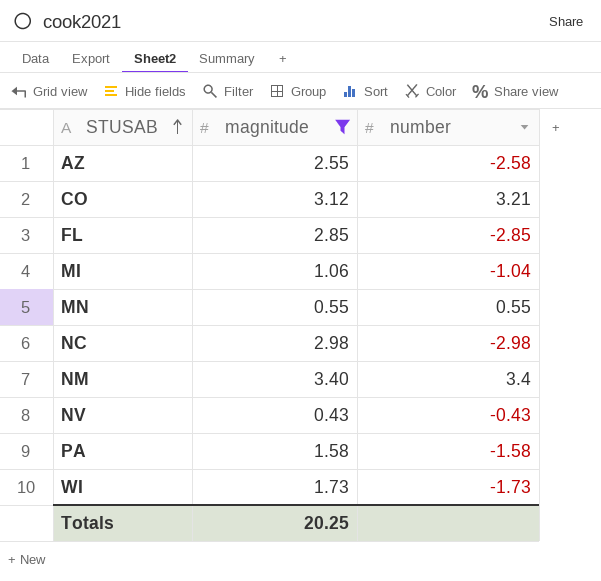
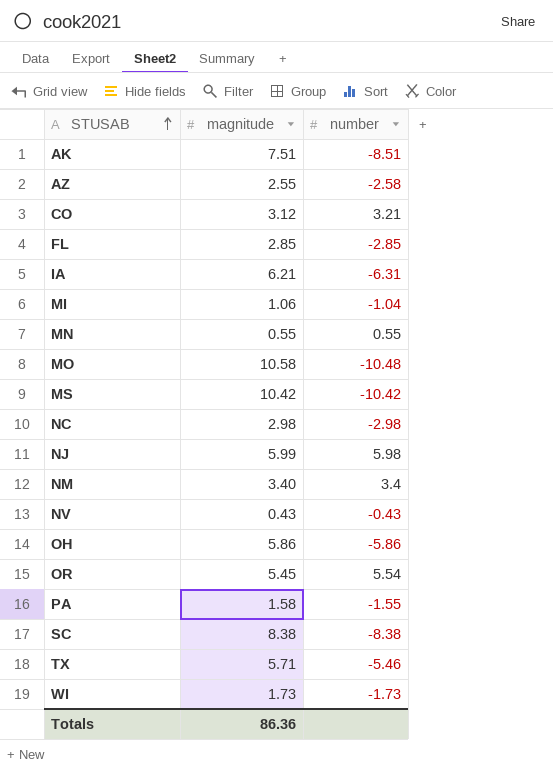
filter: magnitude <= 3.40 -> none
PA | number: -1.58 -> -1.55
Totals | magnitude: 20.25 -> 86.36

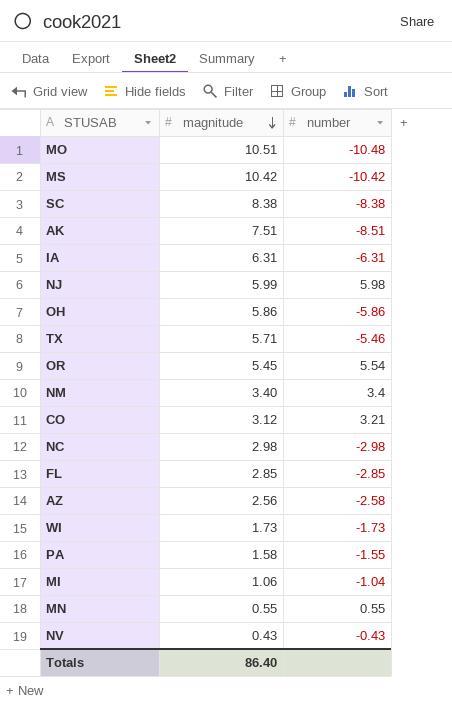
row order: STUSAB ascending -> magnitude descending
MO | magnitude: 10.58 -> 10.51
IA | magnitude: 6.21 -> 6.31
AZ | magnitude: 2.55 -> 2.56
Totals | magnitude: 86.36 -> 86.40

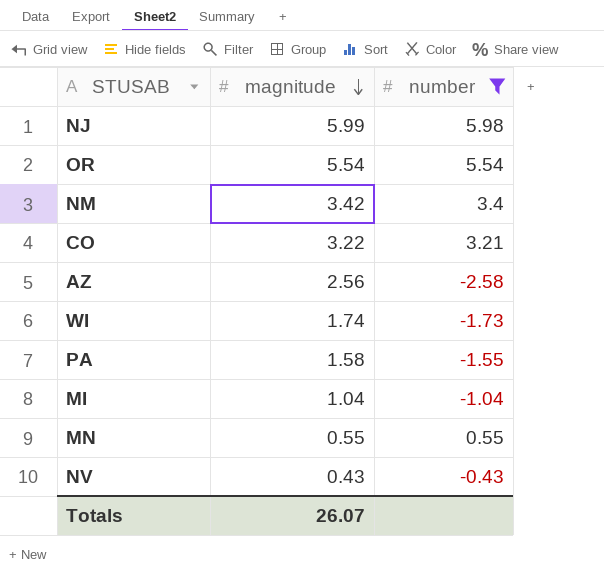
filter: none -> number >= -2.58
OR | magnitude: 5.45 -> 5.54
NM | magnitude: 3.40 -> 3.42
CO | magnitude: 3.12 -> 3.22
WI | magnitude: 1.73 -> 1.74
MI | magnitude: 1.06 -> 1.04
Totals | magnitude: 86.40 -> 26.07

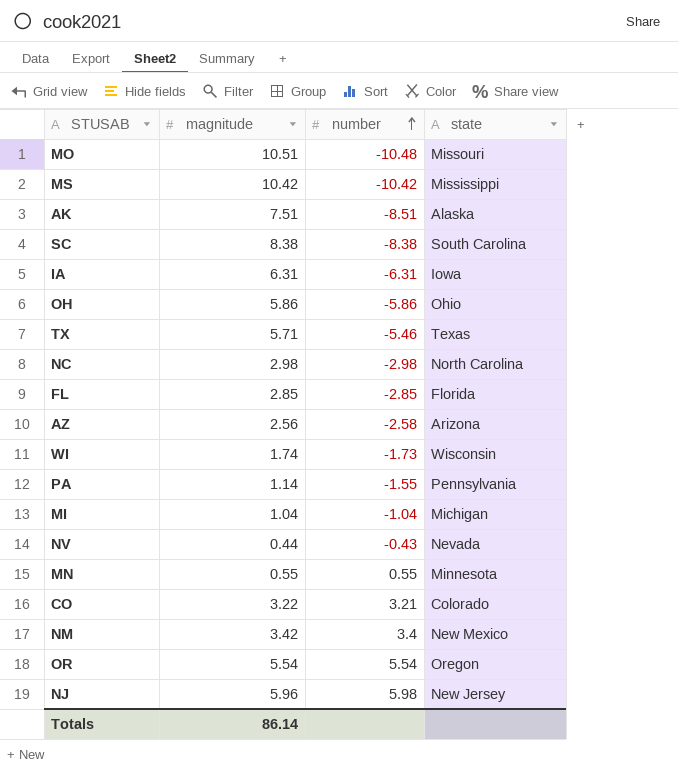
filter: number >= -2.58 -> none
row order: magnitude descending -> number ascending
column state | position: none -> 4
PA | magnitude: 1.58 -> 1.14
NV | magnitude: 0.43 -> 0.44
NJ | magnitude: 5.99 -> 5.96
Totals | magnitude: 26.07 -> 86.14

